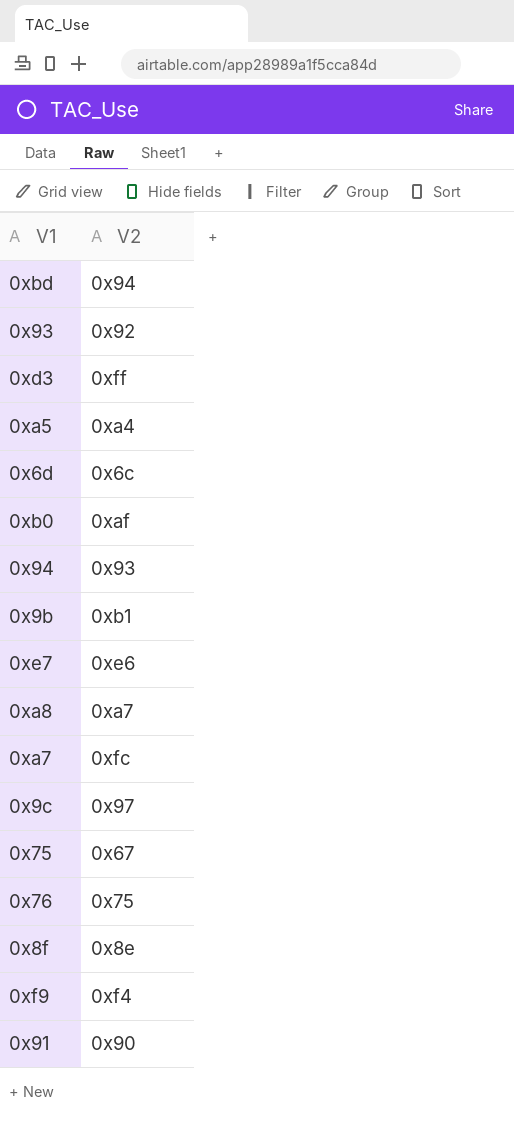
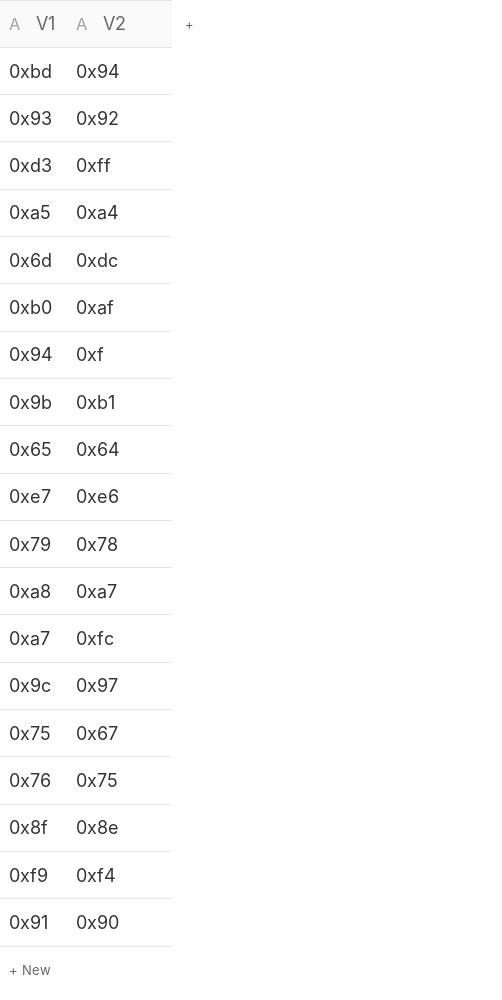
0x6d | V2: 0x6c -> 0xdc
0x94 | V2: 0x93 -> 0xf
row 0x65: none -> 0x64
row 0x79: none -> 0x78

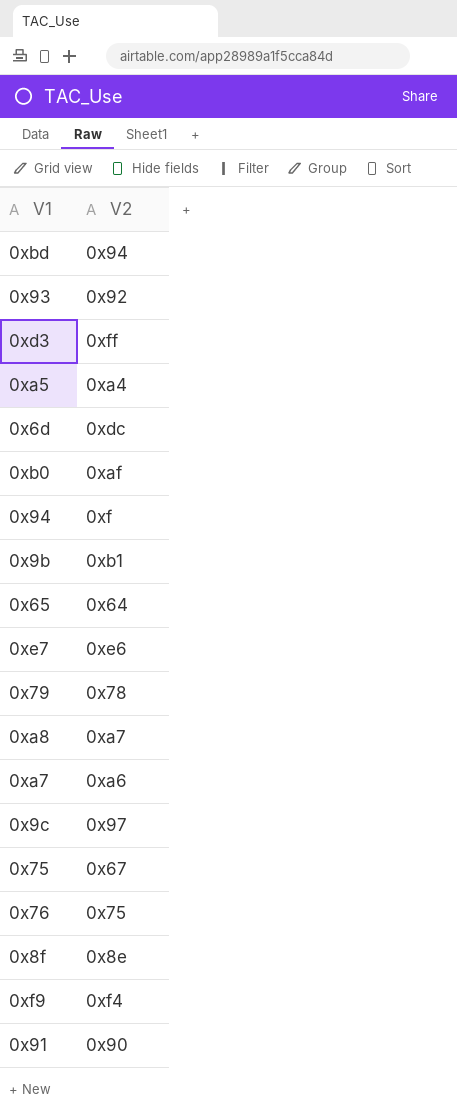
0xa7 | V2: 0xfc -> 0xa6

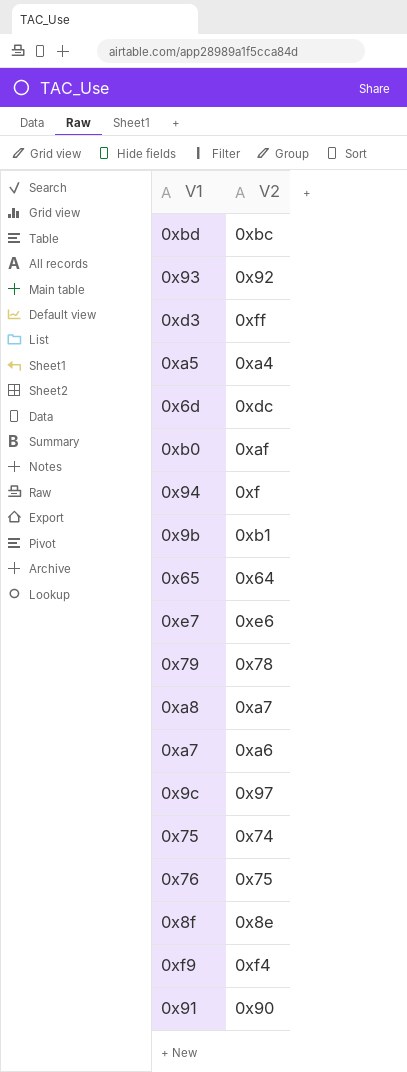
0xbd | V2: 0x94 -> 0xbc
0x75 | V2: 0x67 -> 0x74

